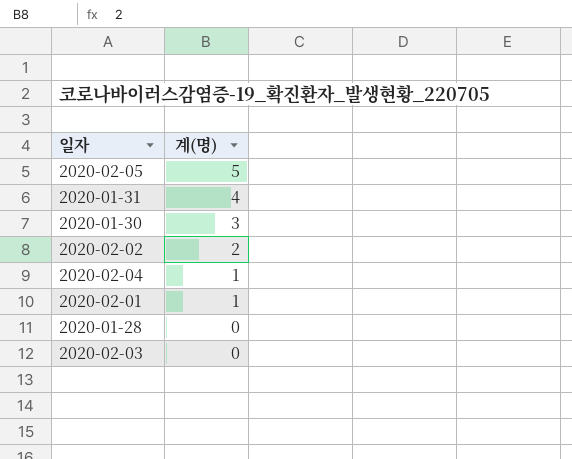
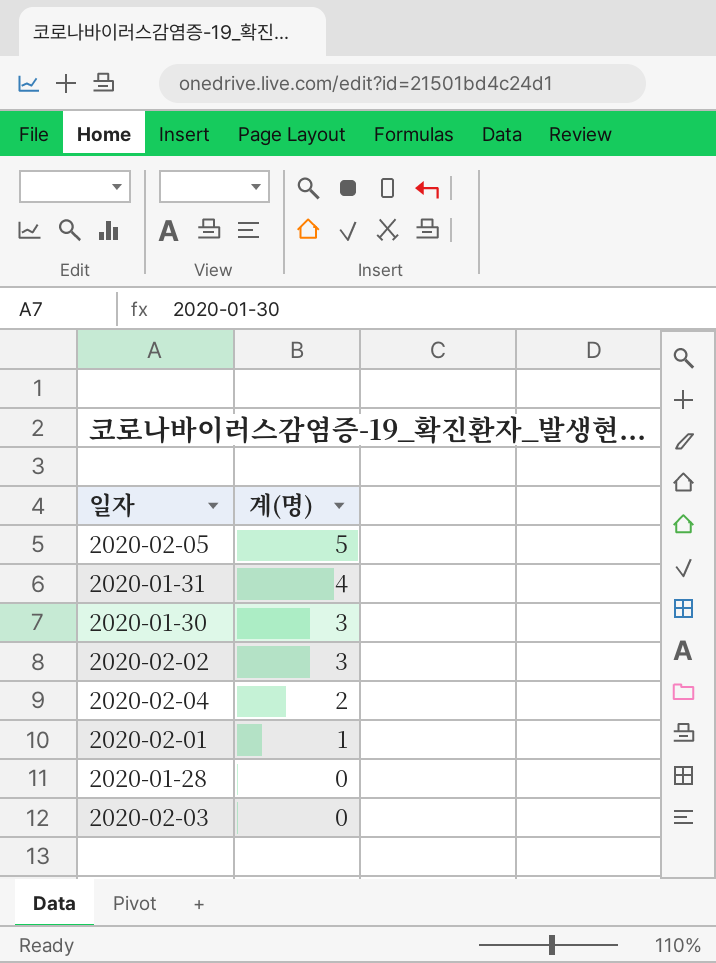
2020-02-02 | 계(명): 2 -> 3
2020-02-04 | 계(명): 1 -> 2

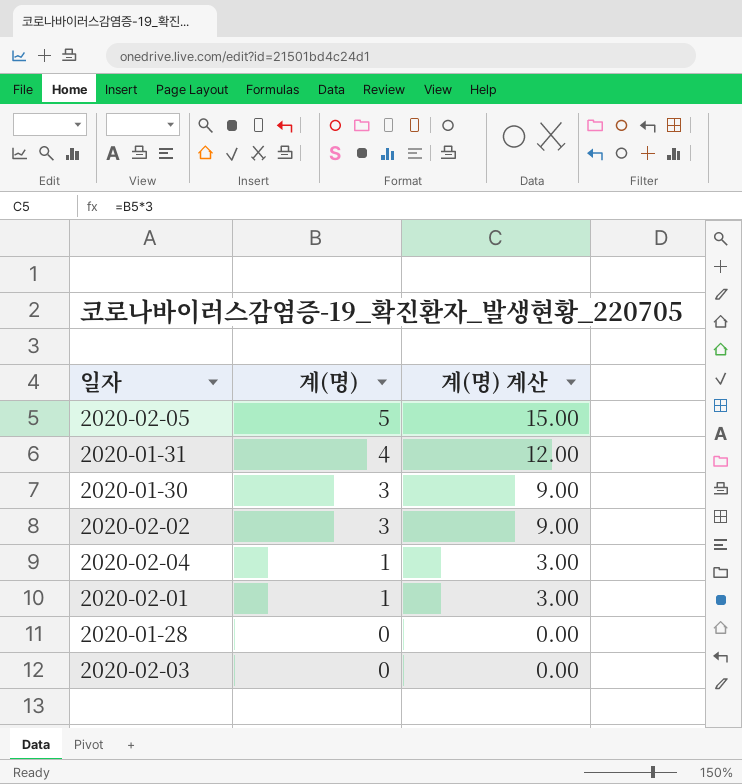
column 계(명) 계산 | formula: none -> [계(명)] * 3
2020-02-04 | 계(명): 2 -> 1

